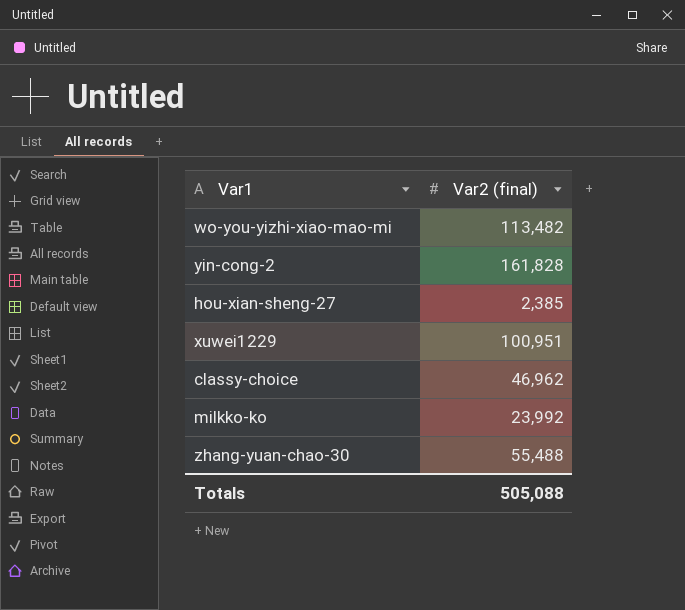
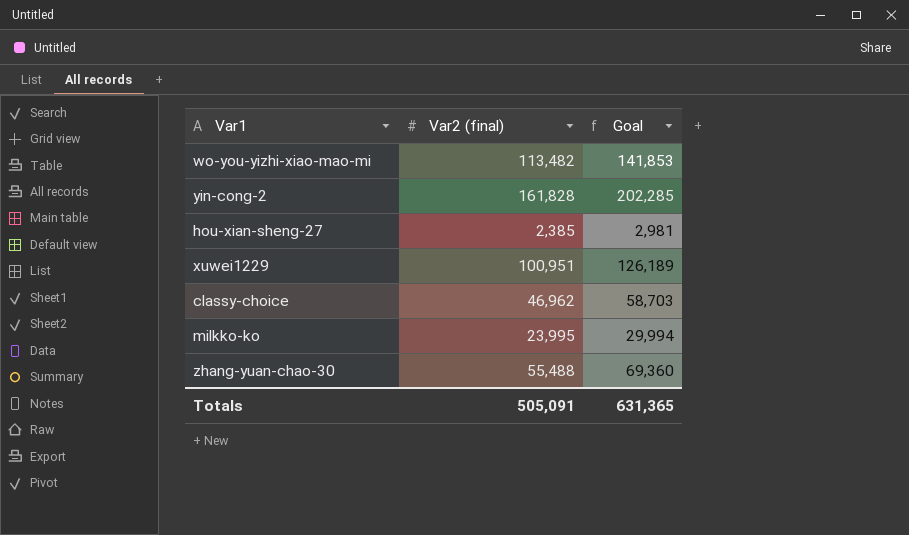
column Goal | formula: none -> [Var2 (final)] * 1.25
milkko-ko | Var2 (final): 23,992 -> 23,995
Totals | Var2 (final): 505,088 -> 505,091

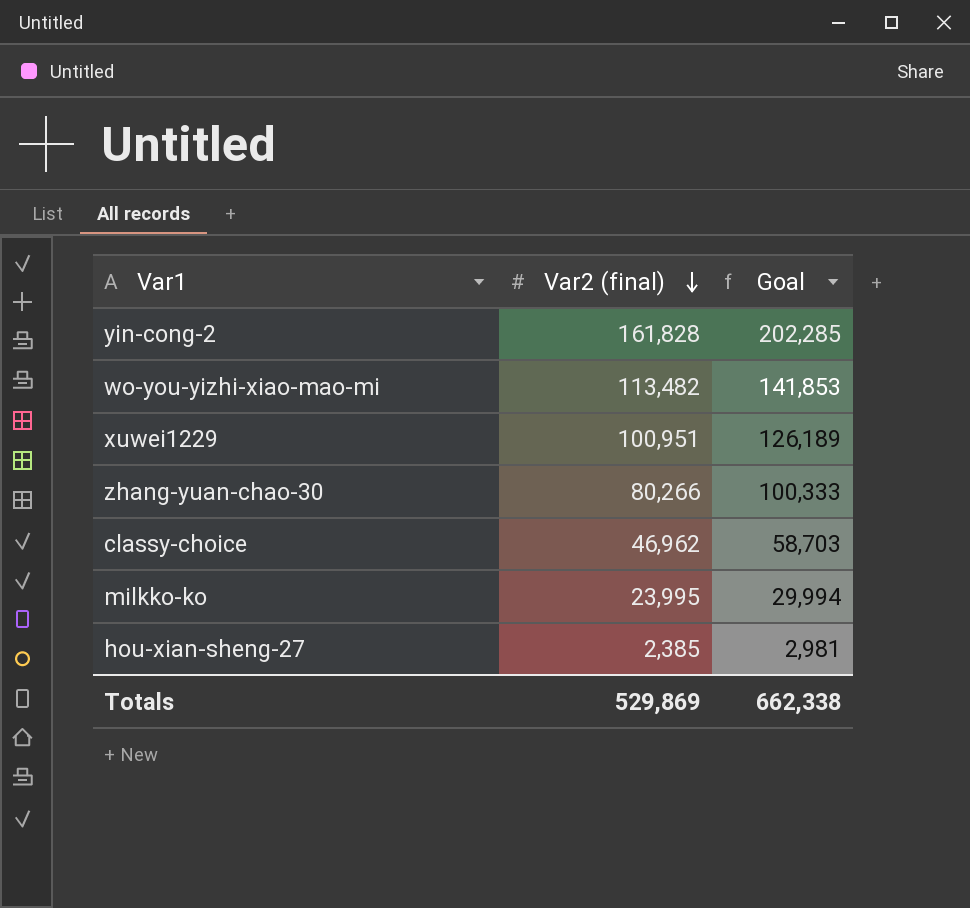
row order: none -> Var2 (final) descending
zhang-yuan-chao-30 | Var2 (final): 55,488 -> 80,266
zhang-yuan-chao-30 | Goal: 69,360 -> 100,333
Totals | Var2 (final): 505,091 -> 529,869
Totals | Goal: 631,365 -> 662,338

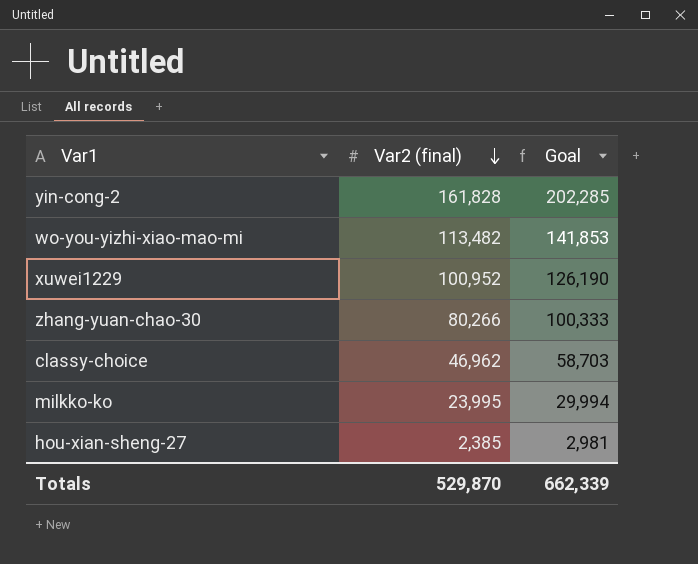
xuwei1229 | Var2 (final): 100,951 -> 100,952
xuwei1229 | Goal: 126,189 -> 126,190
Totals | Var2 (final): 529,869 -> 529,870
Totals | Goal: 662,338 -> 662,339

